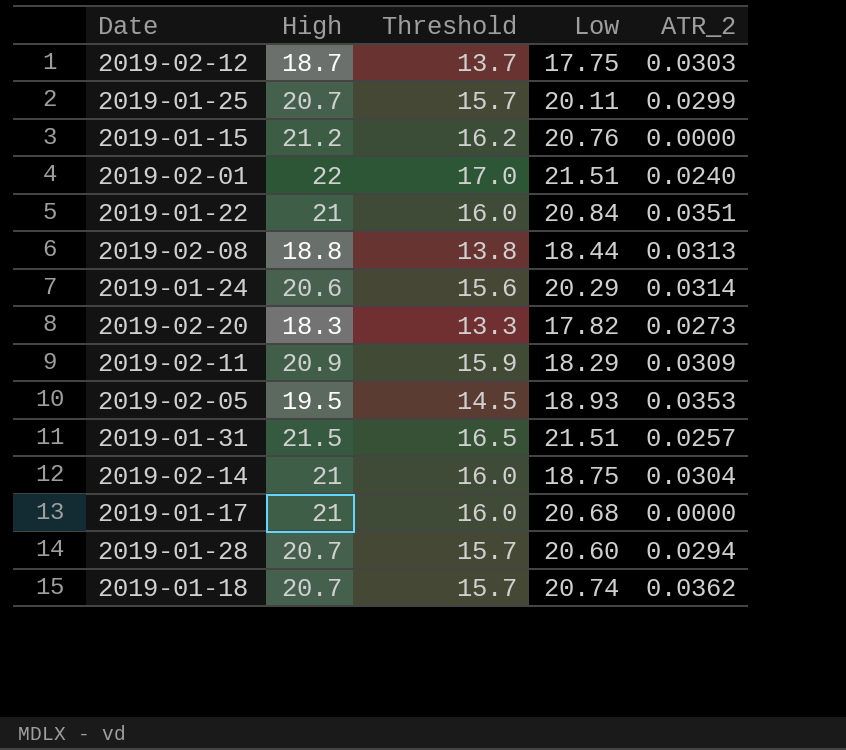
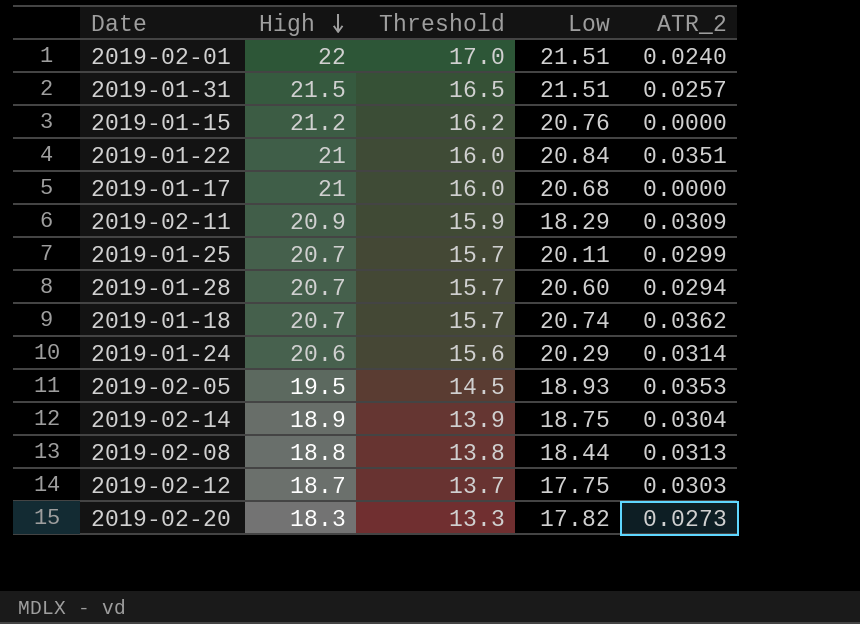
row order: none -> High descending
2019-02-14 | High: 21 -> 18.9
2019-02-14 | Threshold: 16.0 -> 13.9

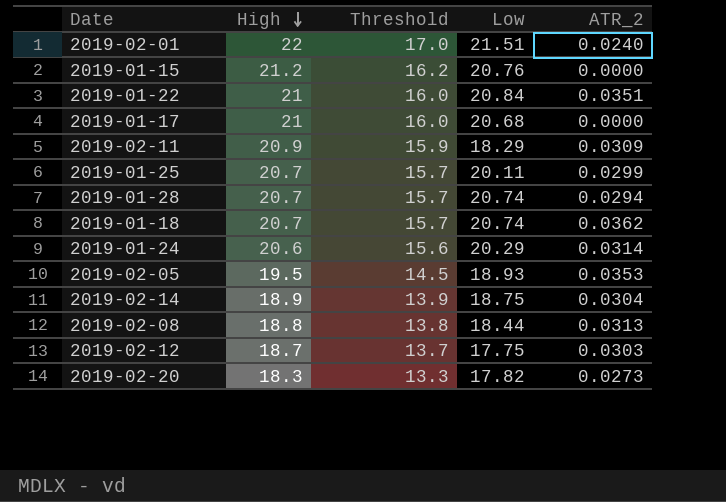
row 2019-01-31: 21.5 | 16.5 | 21.51 | 0.0257 -> none
2019-01-28 | Low: 20.60 -> 20.74

